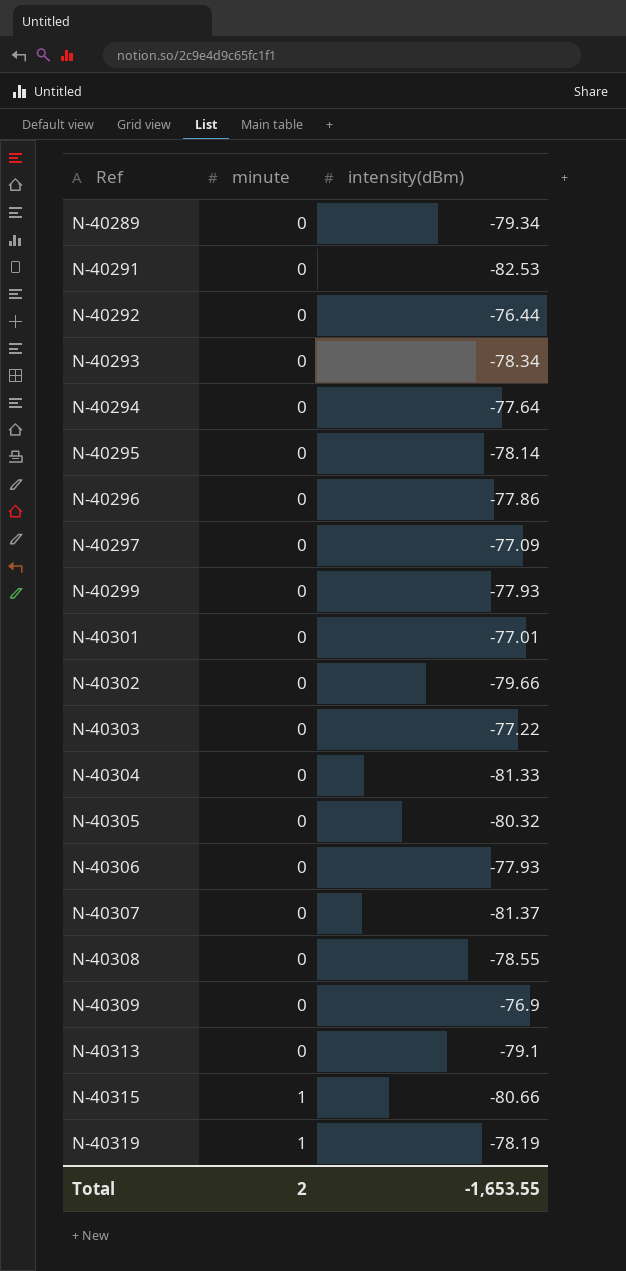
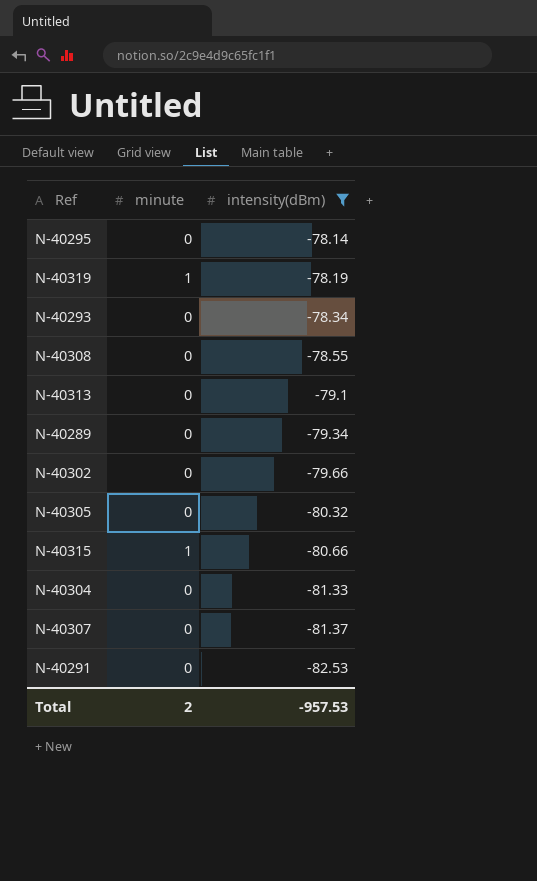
filter: none -> intensity(dBm) <= -78.14
row order: Ref ascending -> intensity(dBm) descending
Total | intensity(dBm): -1,653.55 -> -957.53

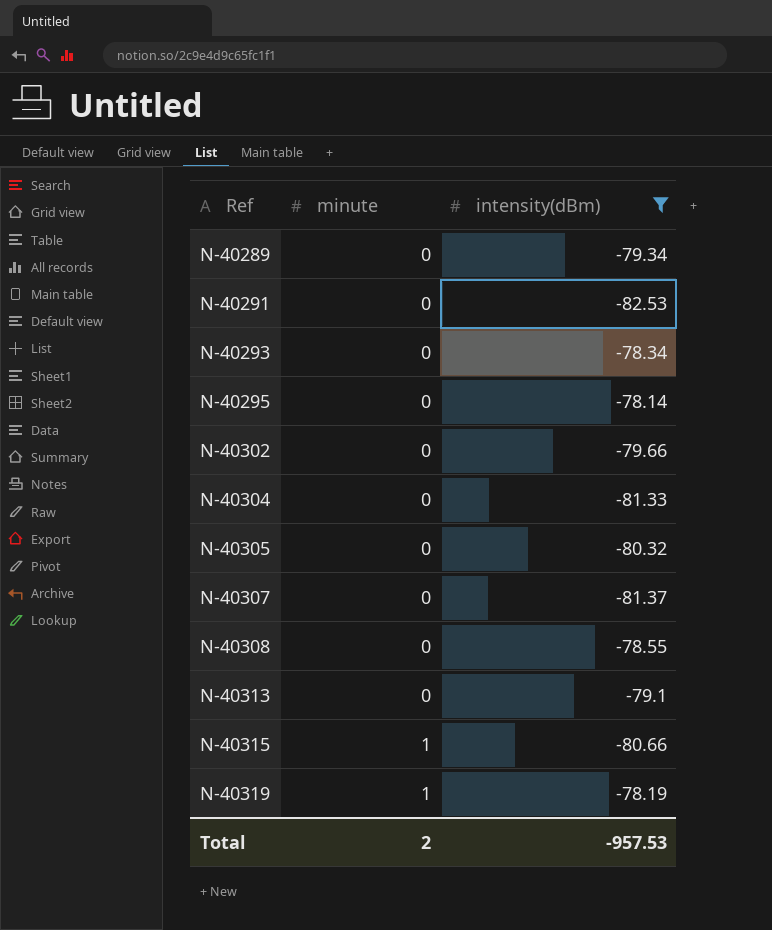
row order: intensity(dBm) descending -> Ref ascending

